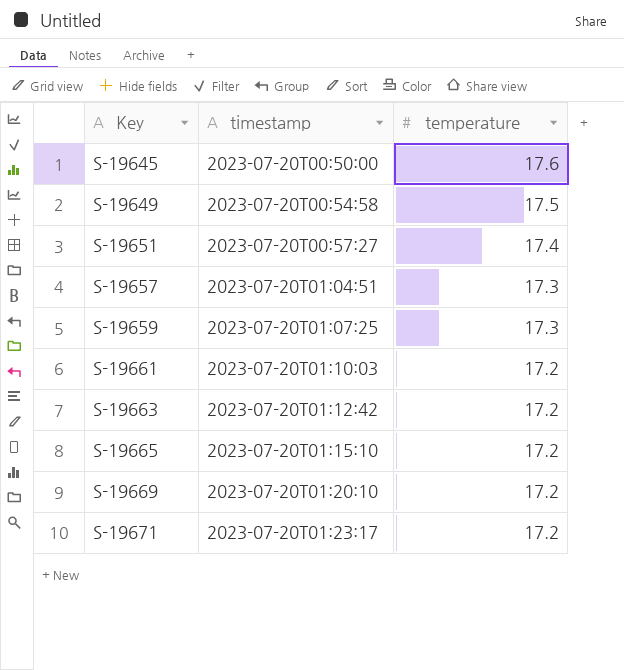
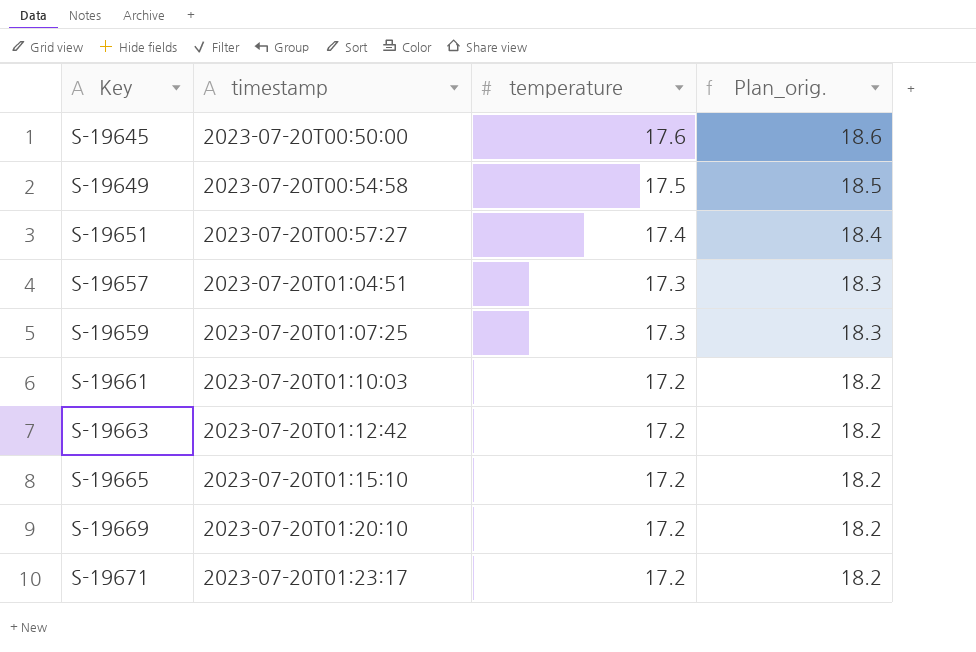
column Plan_orig. | formula: none -> [temperature] + 1

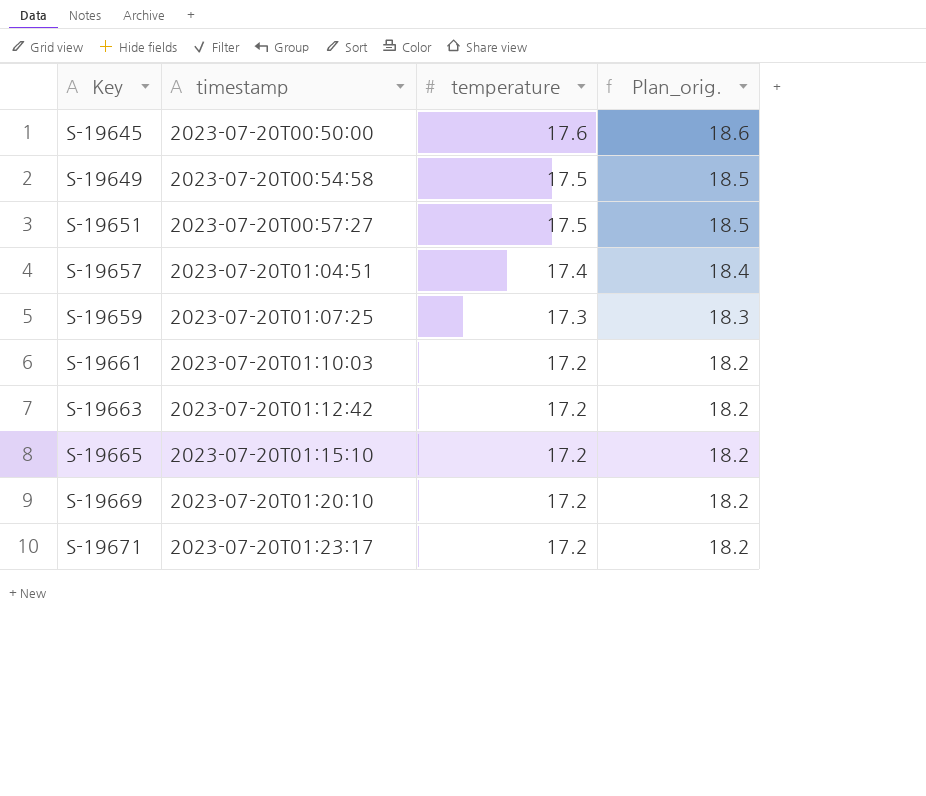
S-19651 | temperature: 17.4 -> 17.5
S-19651 | Plan_orig.: 18.4 -> 18.5
S-19657 | temperature: 17.3 -> 17.4
S-19657 | Plan_orig.: 18.3 -> 18.4

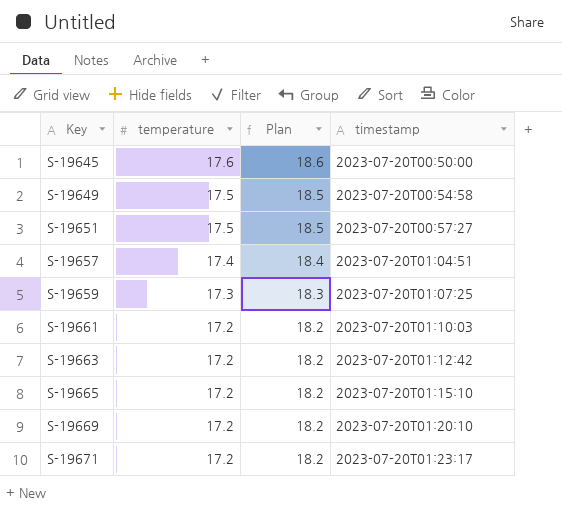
column name: Plan_orig. -> Plan
column timestamp | position: 2 -> 4

